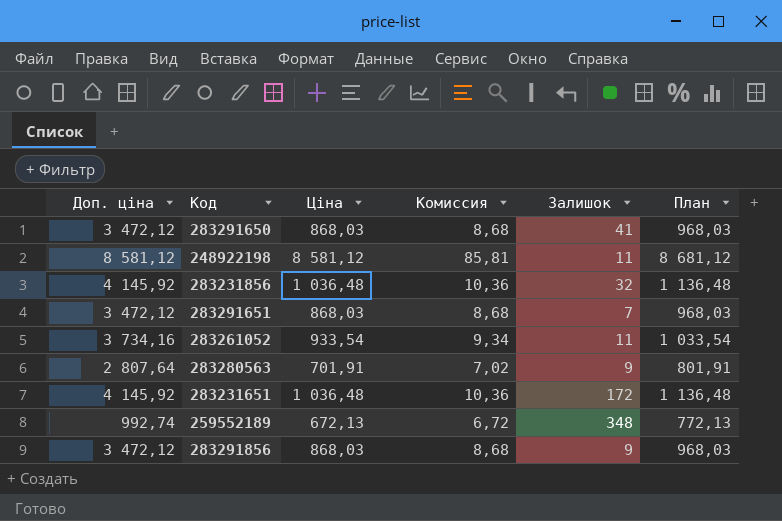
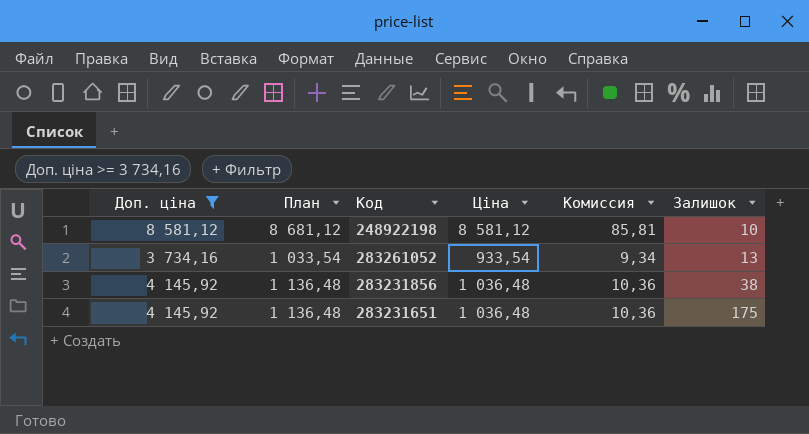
filter: none -> Доп. ціна >= 3 734,16
row order: none -> Залишок ascending
column План | position: 6 -> 2
248922198 | Залишок: 11 -> 10
283261052 | Залишок: 11 -> 13
283231856 | Залишок: 32 -> 38
283231651 | Залишок: 172 -> 175

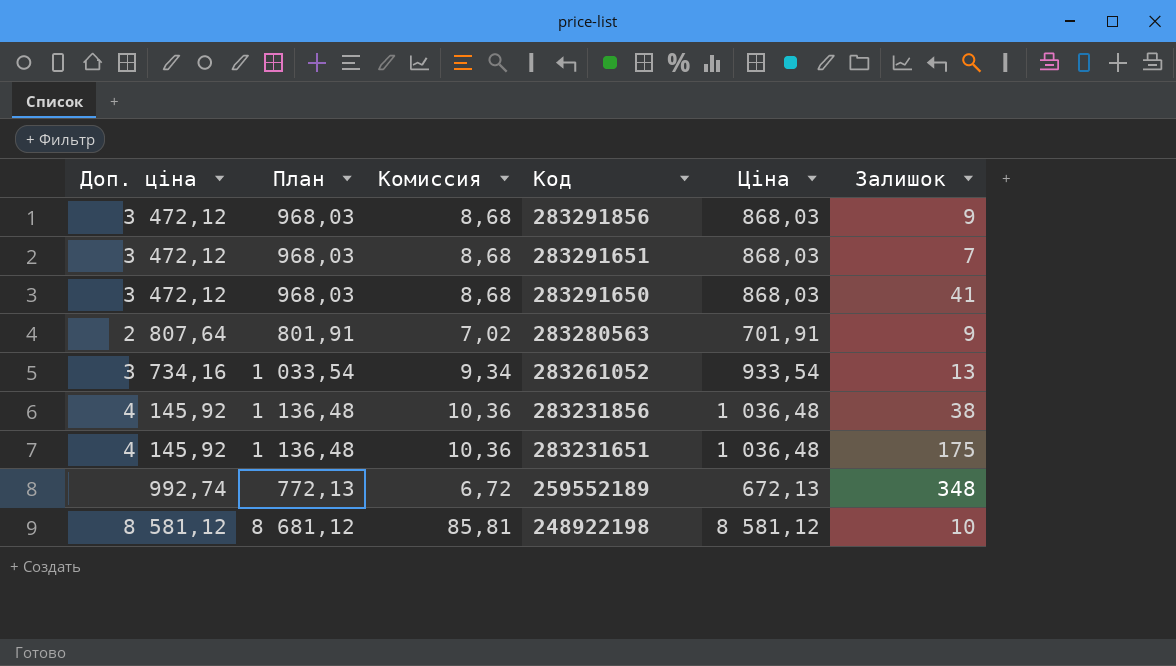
filter: Доп. ціна >= 3 734,16 -> none
row order: Залишок ascending -> Код descending
column Комиссия | position: 5 -> 3

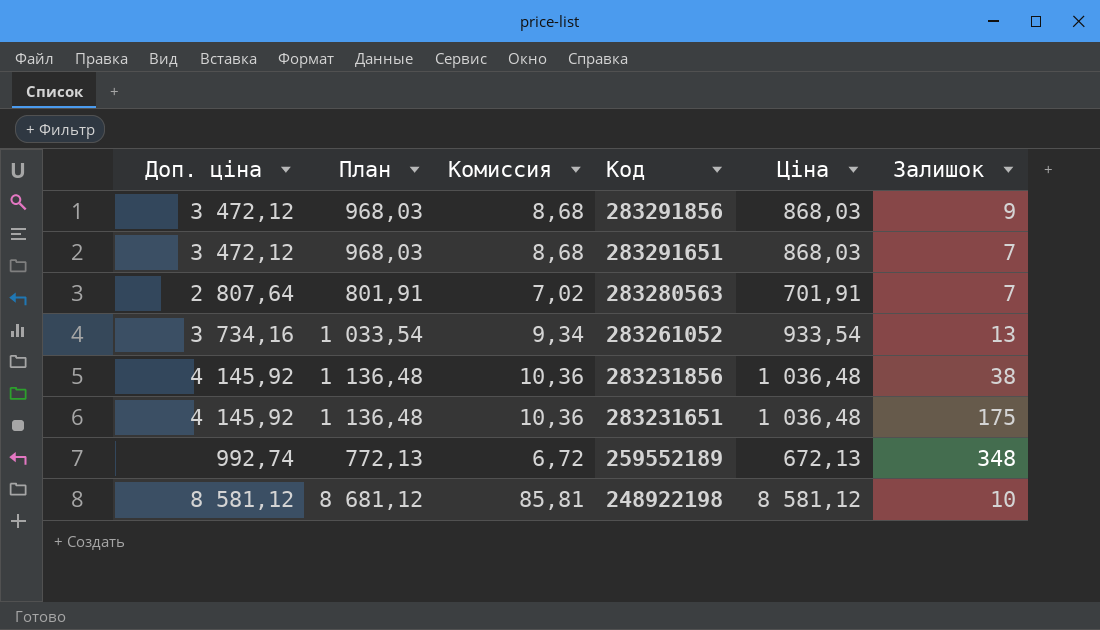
row 283291650: 3 472,12 | 968,03 | 8,68 | 868,03 | 41 -> none
283280563 | Залишок: 9 -> 7

